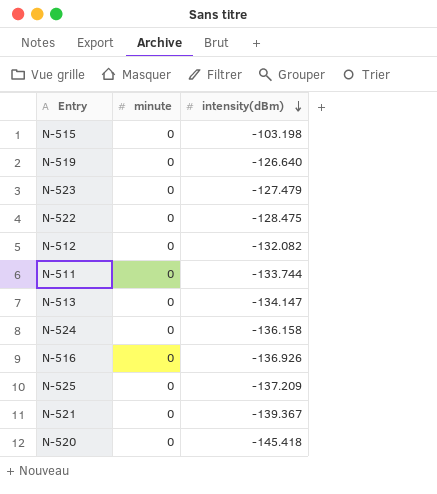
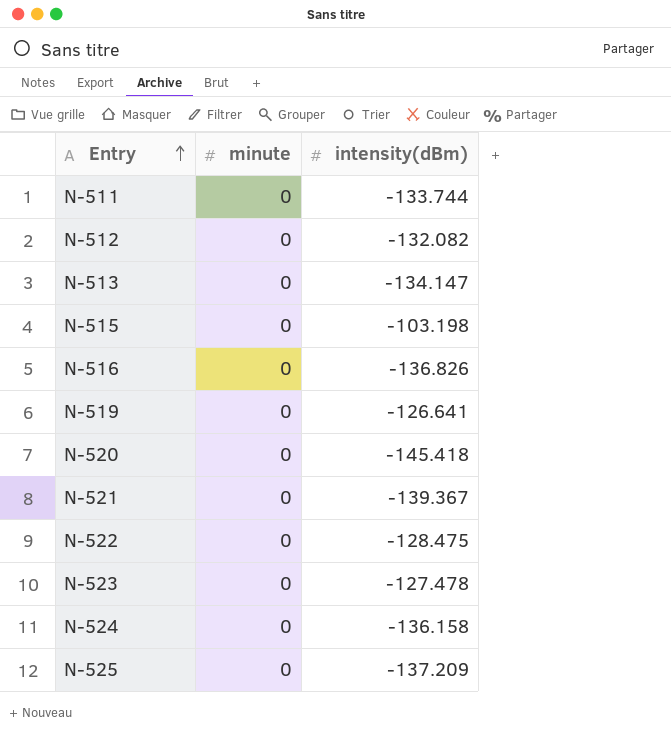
row order: intensity(dBm) descending -> Entry ascending
N-516 | intensity(dBm): -136.926 -> -136.826
N-519 | intensity(dBm): -126.640 -> -126.641
N-523 | intensity(dBm): -127.479 -> -127.478

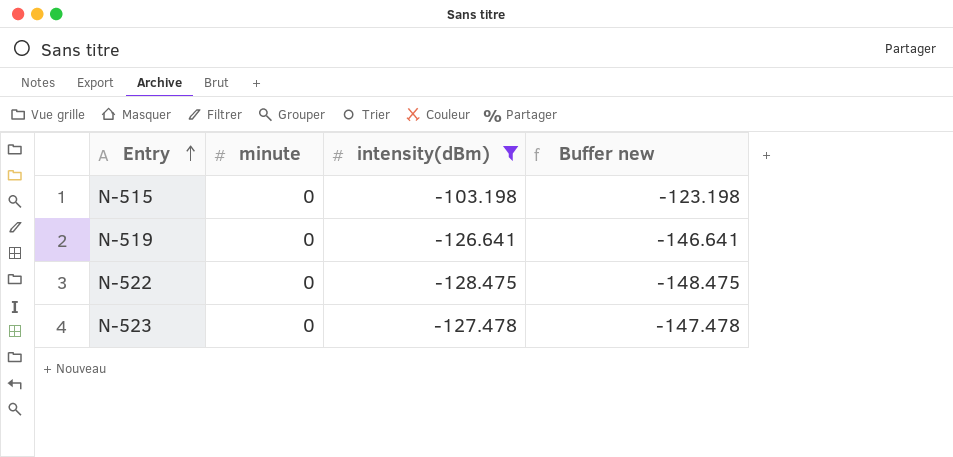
filter: none -> intensity(dBm) >= -128.475
column Buffer new | formula: none -> [intensity(dBm)] - 20

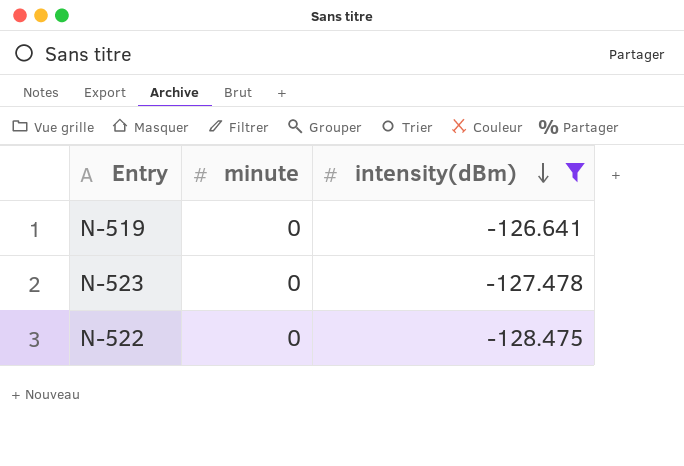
row order: Entry ascending -> intensity(dBm) descending
column Buffer new | formula: [intensity(dBm)] - 20 -> none
row N-515: 0 | -103.198 | -123.198 -> none

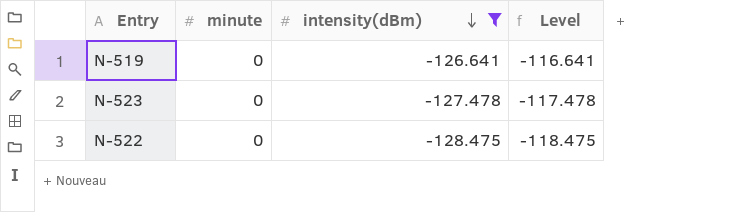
column Level | formula: none -> [intensity(dBm)] + 10

